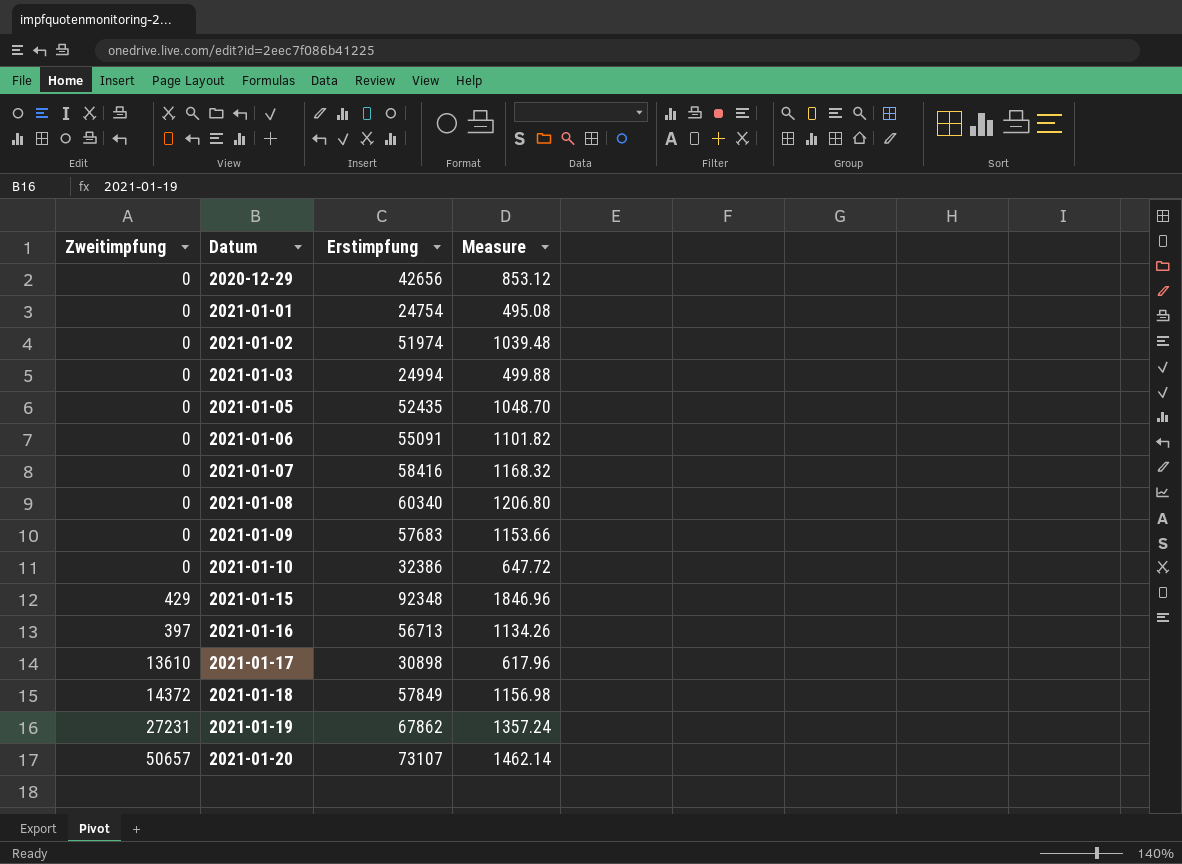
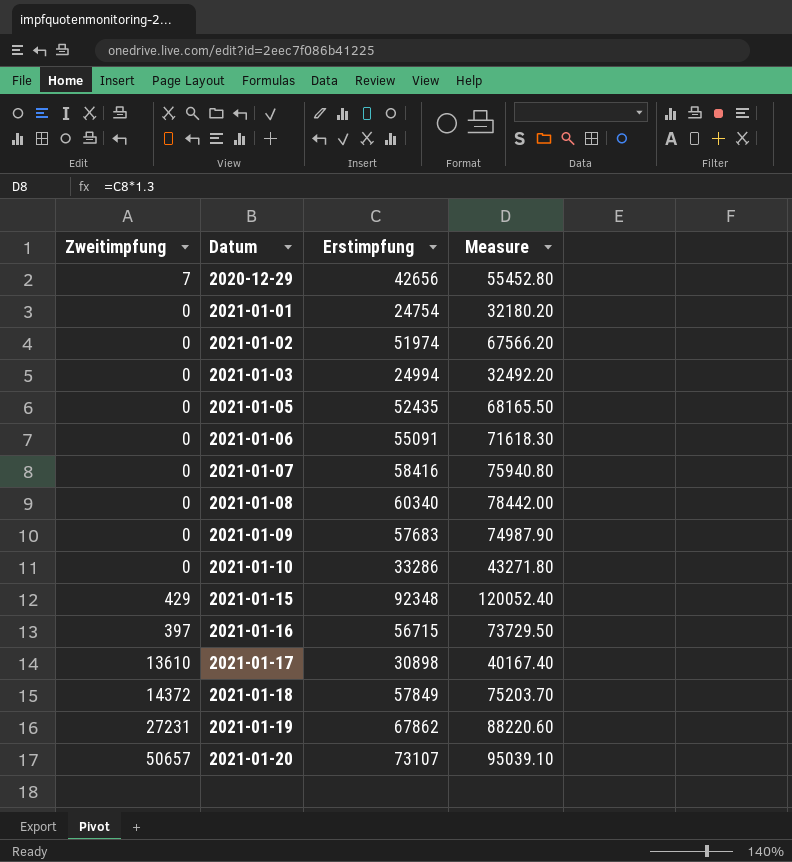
column Measure | formula: [Erstimpfung] * 0.02 -> [Erstimpfung] * 1.3
2020-12-29 | Zweitimpfung: 0 -> 7
2021-01-10 | Erstimpfung: 32386 -> 33286
2021-01-16 | Erstimpfung: 56713 -> 56715

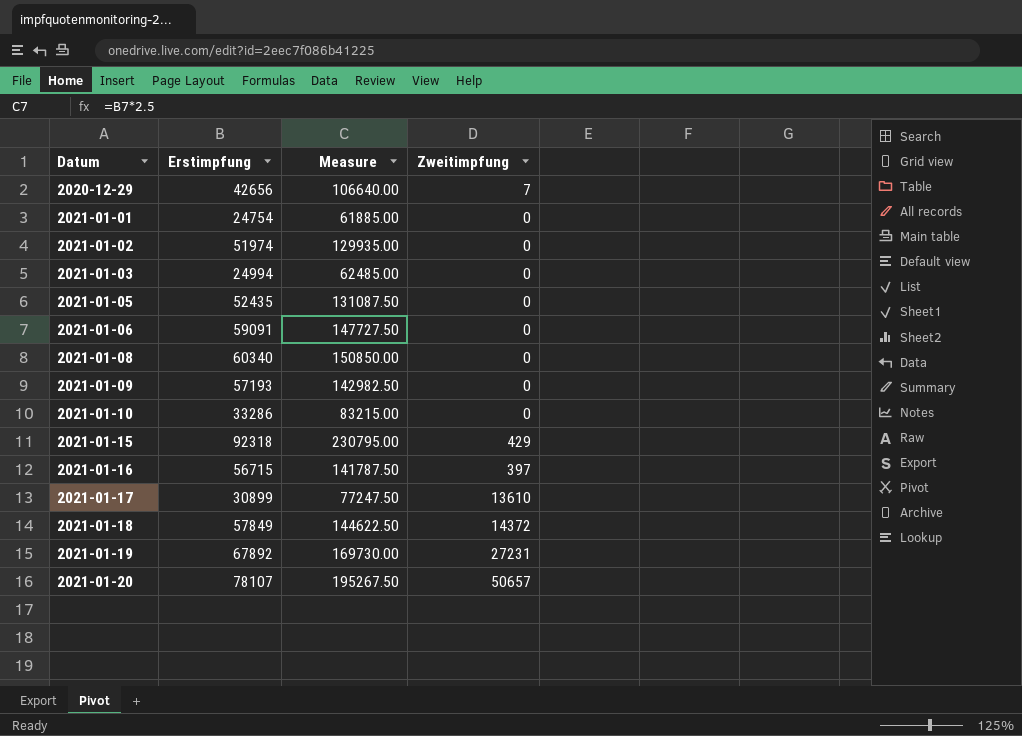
column Measure | formula: [Erstimpfung] * 1.3 -> [Erstimpfung] * 2.5
column Zweitimpfung | position: 1 -> 4
row 2021-01-07: 0 | 58416 | 75940.80 -> none
2021-01-06 | Erstimpfung: 55091 -> 59091
2021-01-09 | Erstimpfung: 57683 -> 57193
2021-01-15 | Erstimpfung: 92348 -> 92318
2021-01-17 | Erstimpfung: 30898 -> 30899
2021-01-19 | Erstimpfung: 67862 -> 67892
2021-01-20 | Erstimpfung: 73107 -> 78107

